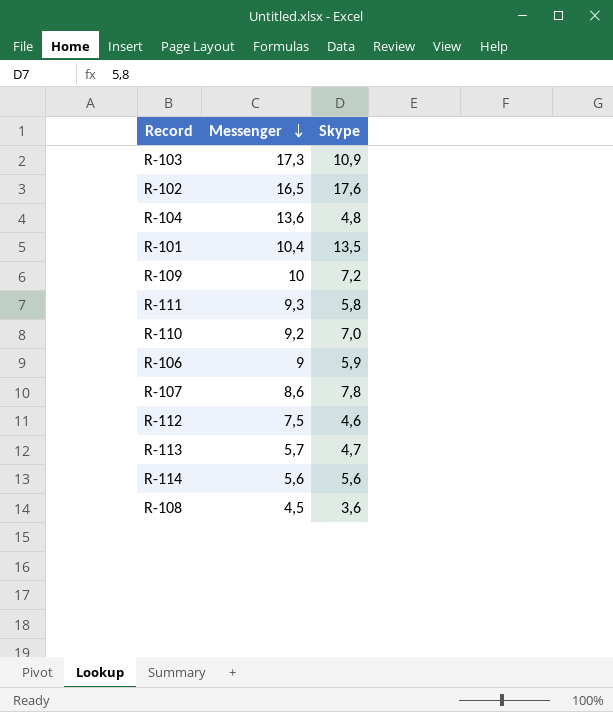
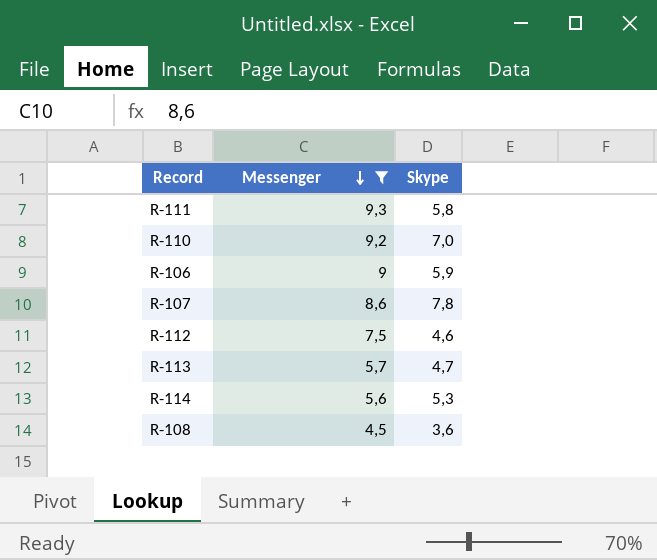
filter: none -> Messenger <= 9,3
R-114 | Skype: 5,6 -> 5,3

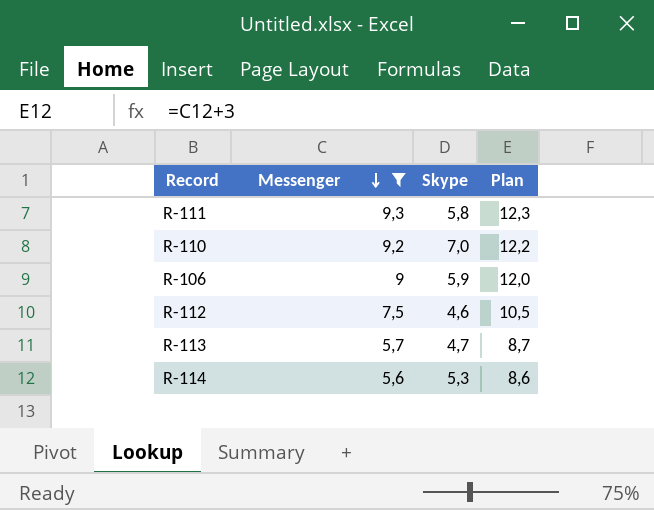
column Plan | formula: none -> [Messenger] + 3
row R-107: 8,6 | 7,8 -> none
row R-108: 4,5 | 3,6 -> none

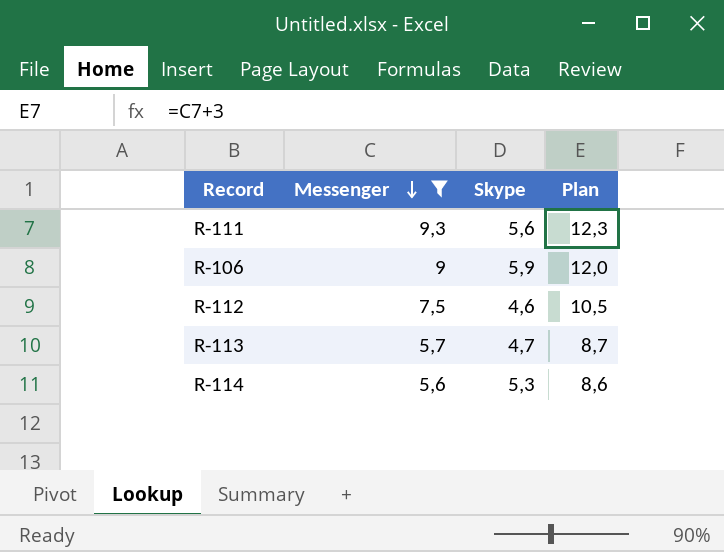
row R-110: 9,2 | 7,0 | 12,2 -> none
R-111 | Skype: 5,8 -> 5,6

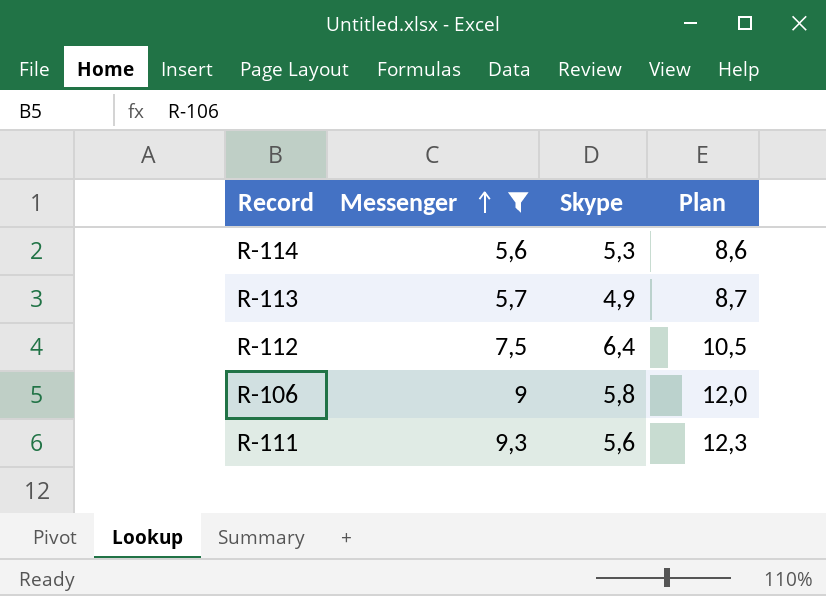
row order: Messenger descending -> Messenger ascending
R-113 | Skype: 4,7 -> 4,9
R-112 | Skype: 4,6 -> 6,4
R-106 | Skype: 5,9 -> 5,8

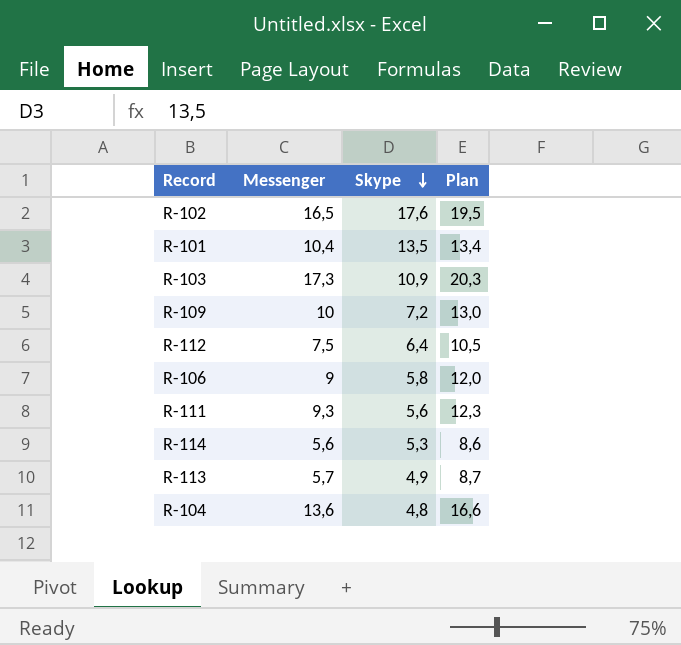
filter: Messenger <= 9,3 -> none
row order: Messenger ascending -> Skype descending

